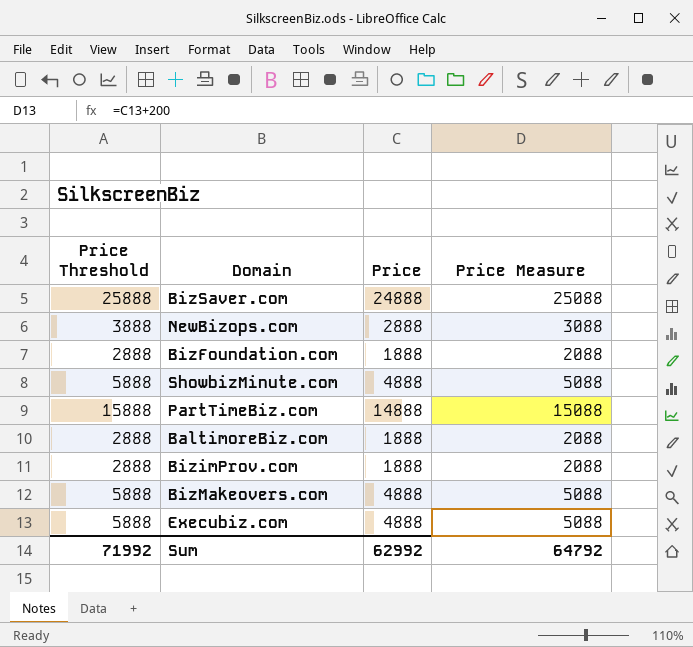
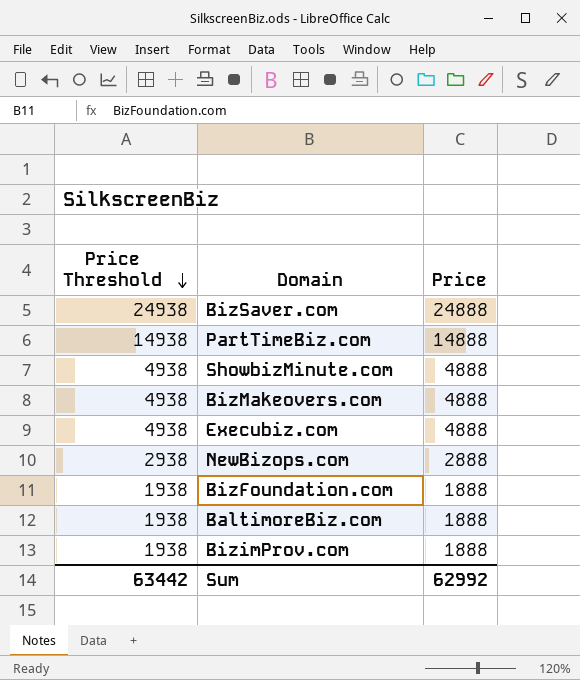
row order: none -> Price Threshold descending
column Price Measure | formula: [Price] + 200 -> none
column Price Threshold | formula: [Price] + 1000 -> [Price] + 50
Sum | Price Threshold: 71992 -> 63442

